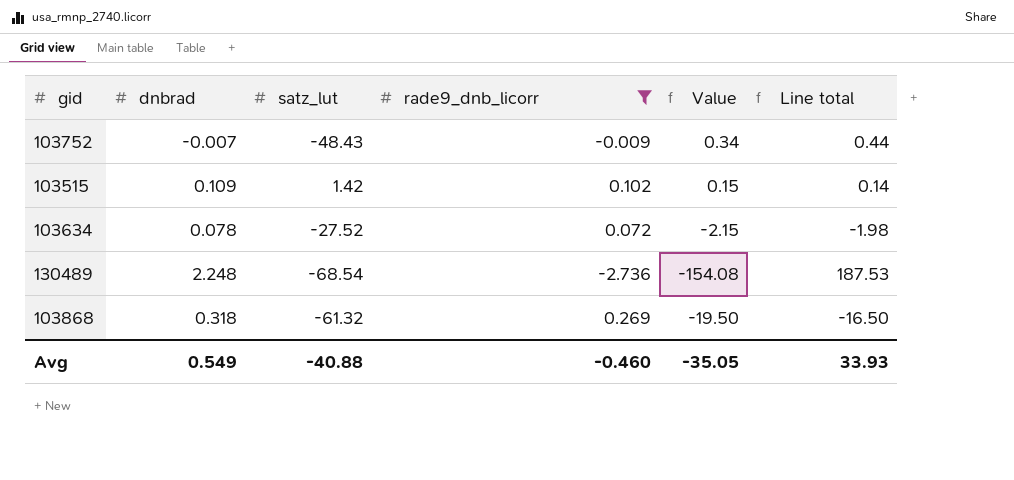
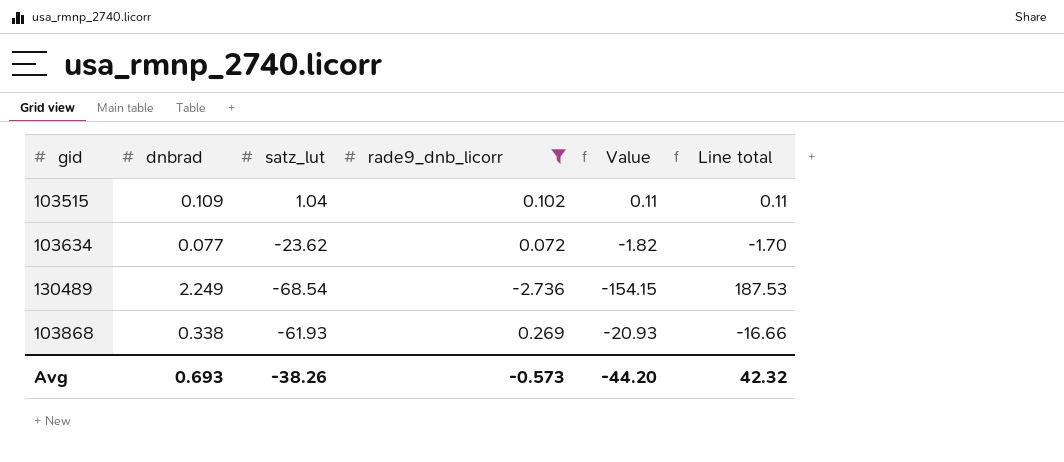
row 103752: -0.007 | -48.43 | -0.009 | 0.34 | 0.44 -> none
103515 | satz_lut: 1.42 -> 1.04
103515 | Value: 0.15 -> 0.11
103515 | Line total: 0.14 -> 0.11
103634 | dnbrad: 0.078 -> 0.077
103634 | satz_lut: -27.52 -> -23.62
103634 | Value: -2.15 -> -1.82
103634 | Line total: -1.98 -> -1.70
130489 | dnbrad: 2.248 -> 2.249
130489 | Value: -154.08 -> -154.15
103868 | dnbrad: 0.318 -> 0.338
103868 | satz_lut: -61.32 -> -61.93
103868 | Value: -19.50 -> -20.93
103868 | Line total: -16.50 -> -16.66
Avg | dnbrad: 0.549 -> 0.693
Avg | satz_lut: -40.88 -> -38.26
Avg | rade9_dnb_licorr: -0.460 -> -0.573
Avg | Value: -35.05 -> -44.20
Avg | Line total: 33.93 -> 42.32

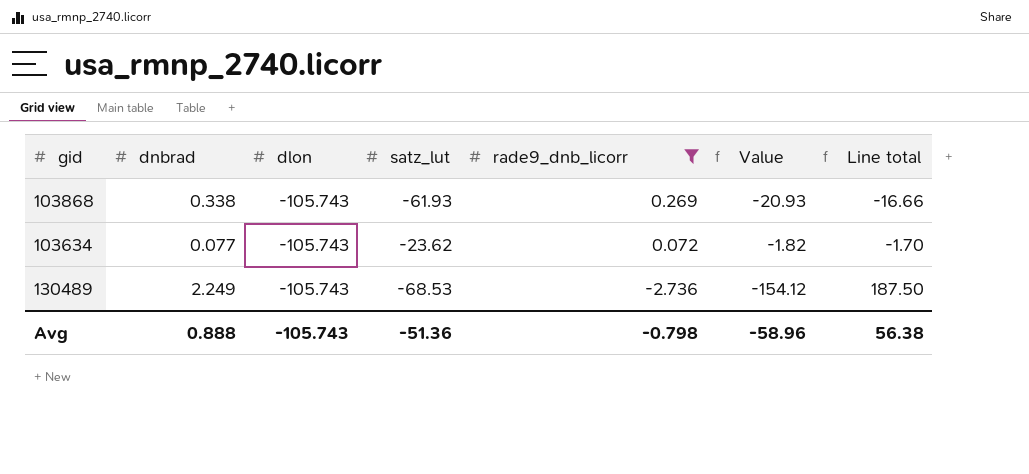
row order: none -> rade9_dnb_licorr descending
column dlon | position: none -> 3
row 103515: 0.109 | 1.04 | 0.102 | 0.11 | 0.11 -> none
130489 | satz_lut: -68.54 -> -68.53
130489 | Value: -154.15 -> -154.12
130489 | Line total: 187.53 -> 187.50
Avg | dnbrad: 0.693 -> 0.888
Avg | satz_lut: -38.26 -> -51.36
Avg | rade9_dnb_licorr: -0.573 -> -0.798
Avg | Value: -44.20 -> -58.96
Avg | Line total: 42.32 -> 56.38

